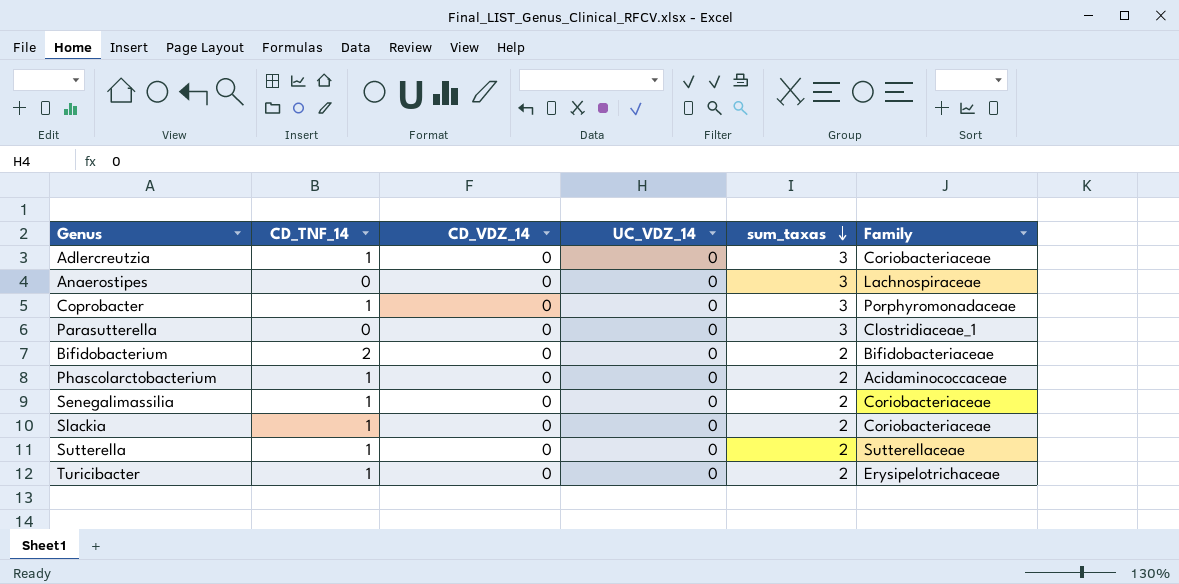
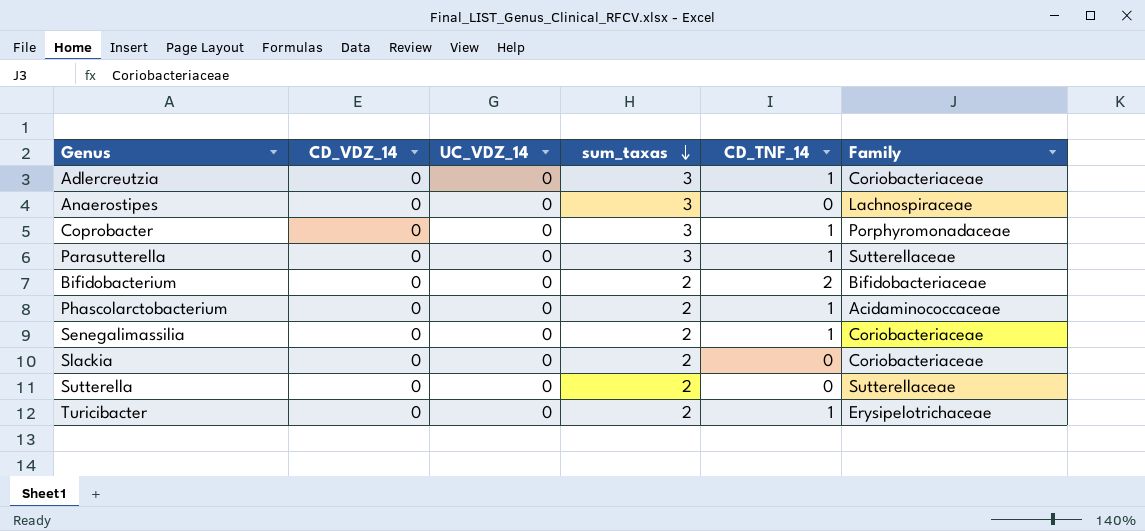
column CD_TNF_14 | position: 2 -> 5
Parasutterella | CD_TNF_14: 0 -> 1
Parasutterella | Family: Clostridiaceae_1 -> Sutterellaceae
Slackia | CD_TNF_14: 1 -> 0
Sutterella | CD_TNF_14: 1 -> 0

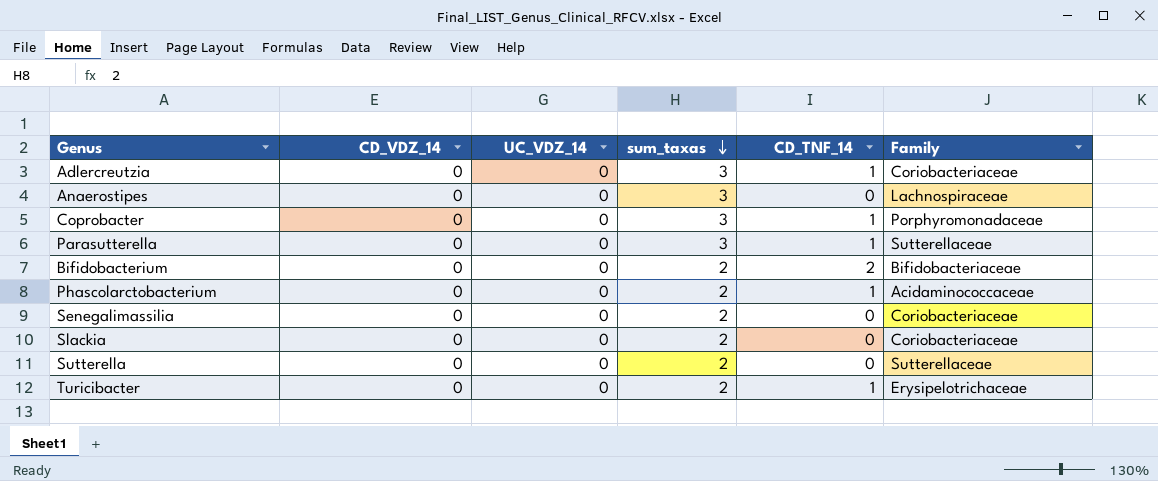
Senegalimassilia | CD_TNF_14: 1 -> 0

